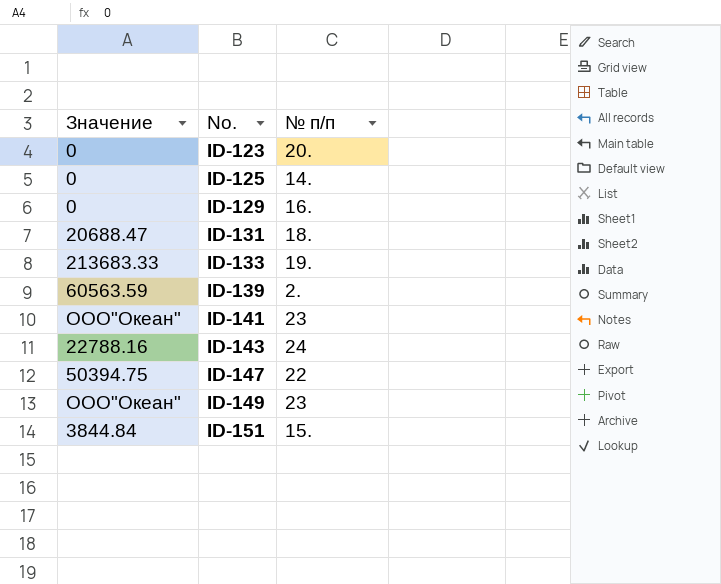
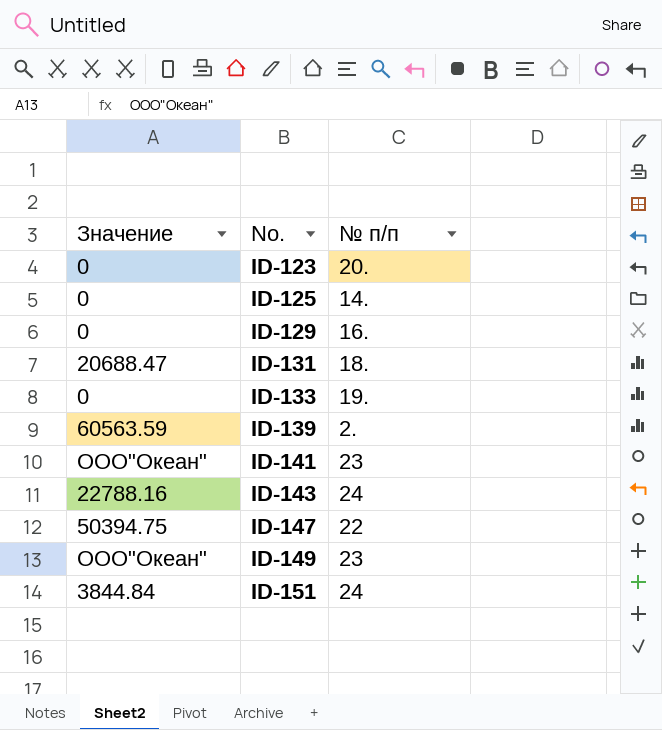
ID-133 | Значение: 213683.33 -> 0
ID-151 | № п/п: 15. -> 24

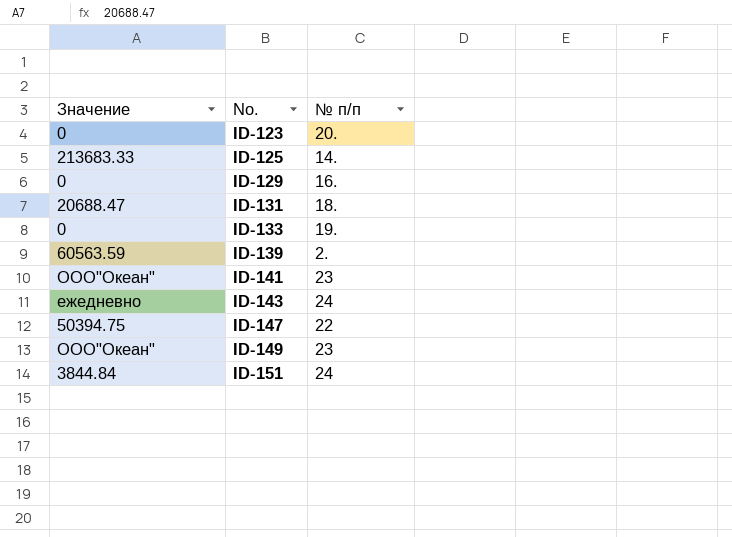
ID-125 | Значение: 0 -> 213683.33
ID-143 | Значение: 22788.16 -> ежедневно

